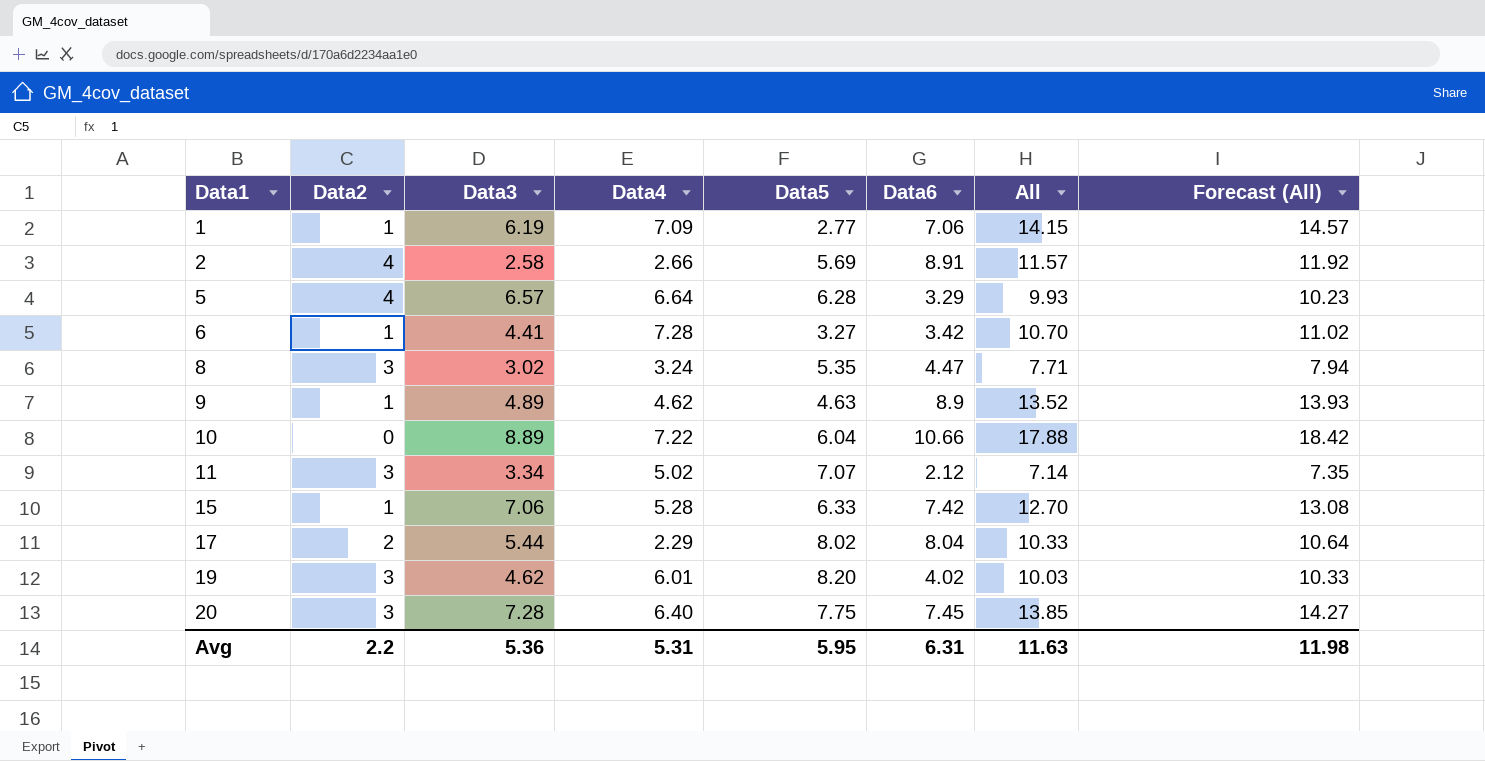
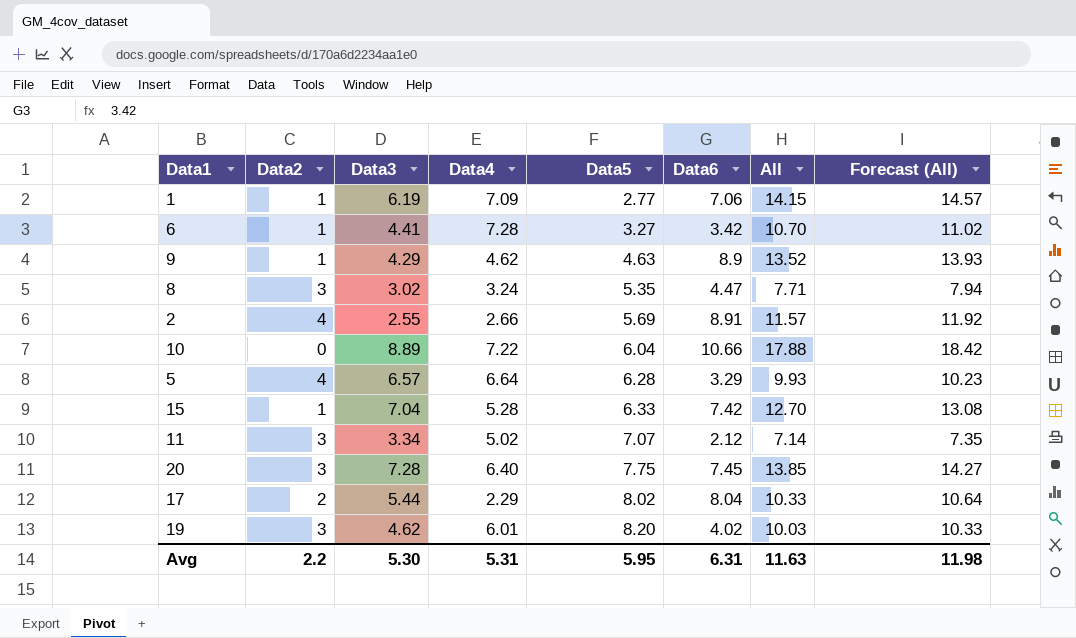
row order: Data1 ascending -> Data5 ascending
9 | Data3: 4.89 -> 4.29
2 | Data3: 2.58 -> 2.55
15 | Data3: 7.06 -> 7.04
Avg | Data3: 5.36 -> 5.30

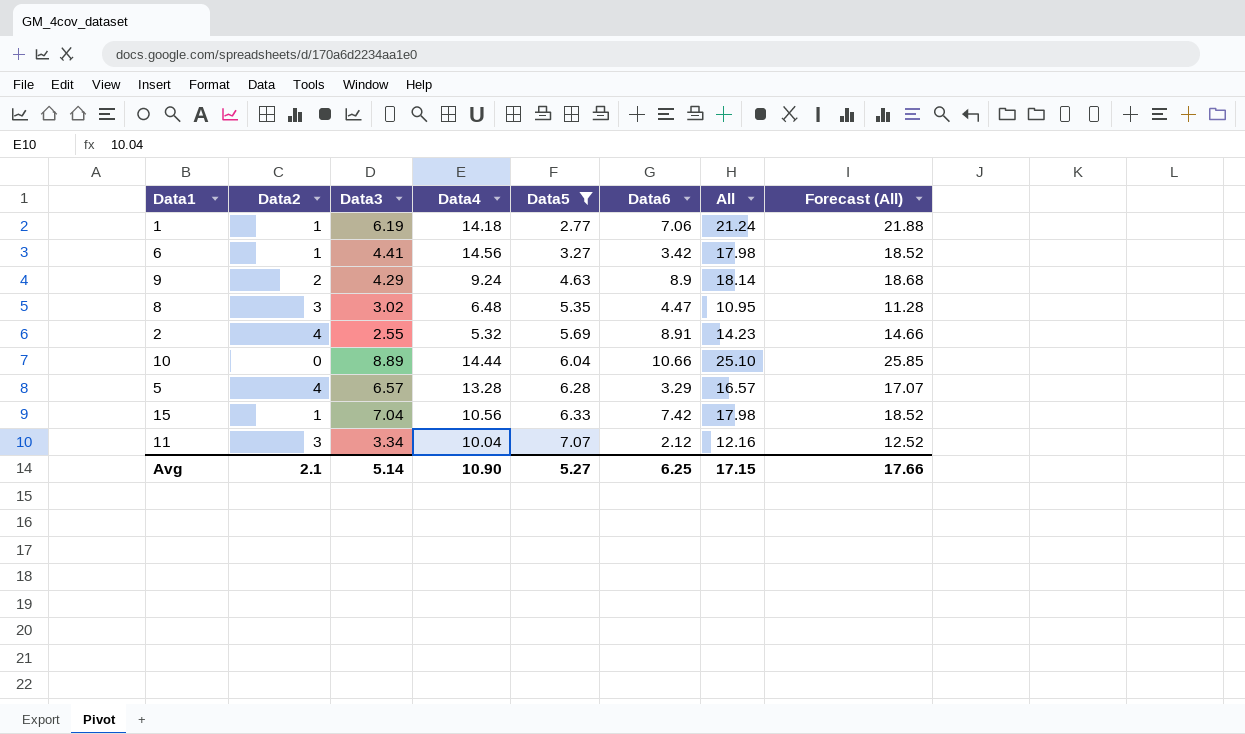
filter: none -> Data5 <= 7.07
1 | Data4: 7.09 -> 14.18
1 | All: 14.15 -> 21.24
1 | Forecast (All): 14.57 -> 21.88
6 | Data4: 7.28 -> 14.56
6 | All: 10.70 -> 17.98
6 | Forecast (All): 11.02 -> 18.52
9 | Data2: 1 -> 2
9 | Data4: 4.62 -> 9.24
9 | All: 13.52 -> 18.14
9 | Forecast (All): 13.93 -> 18.68
8 | Data4: 3.24 -> 6.48
8 | All: 7.71 -> 10.95
8 | Forecast (All): 7.94 -> 11.28
2 | Data4: 2.66 -> 5.32
2 | All: 11.57 -> 14.23
2 | Forecast (All): 11.92 -> 14.66
10 | Data4: 7.22 -> 14.44
10 | All: 17.88 -> 25.10
10 | Forecast (All): 18.42 -> 25.85
5 | Data4: 6.64 -> 13.28
5 | All: 9.93 -> 16.57
5 | Forecast (All): 10.23 -> 17.07
15 | Data4: 5.28 -> 10.56
15 | All: 12.70 -> 17.98
15 | Forecast (All): 13.08 -> 18.52
11 | Data4: 5.02 -> 10.04
11 | All: 7.14 -> 12.16
11 | Forecast (All): 7.35 -> 12.52
Avg | Data2: 2.2 -> 2.1
Avg | Data3: 5.30 -> 5.14
Avg | Data4: 5.31 -> 10.90
Avg | Data5: 5.95 -> 5.27
Avg | Data6: 6.31 -> 6.25
Avg | All: 11.63 -> 17.15
Avg | Forecast (All): 11.98 -> 17.66

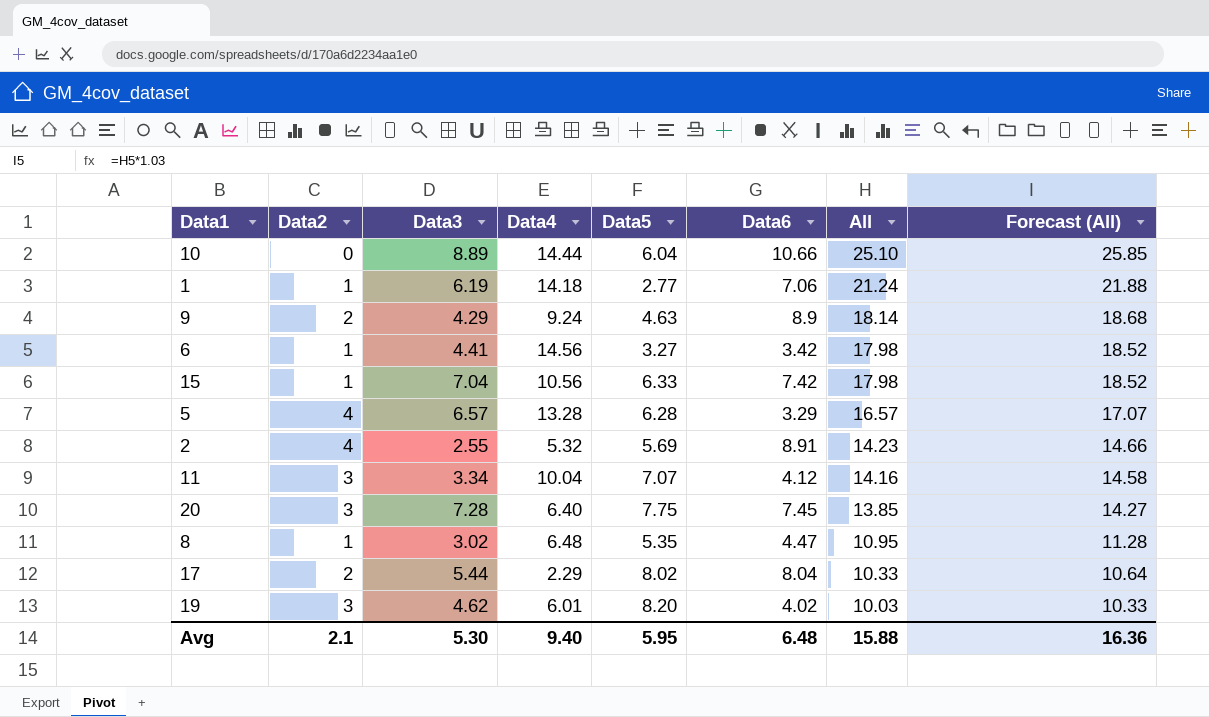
filter: Data5 <= 7.07 -> none
row order: Data5 ascending -> All descending
11 | Data6: 2.12 -> 4.12
11 | All: 12.16 -> 14.16
11 | Forecast (All): 12.52 -> 14.58
8 | Data2: 3 -> 1
Avg | Data3: 5.14 -> 5.30
Avg | Data4: 10.90 -> 9.40
Avg | Data5: 5.27 -> 5.95
Avg | Data6: 6.25 -> 6.48
Avg | All: 17.15 -> 15.88
Avg | Forecast (All): 17.66 -> 16.36

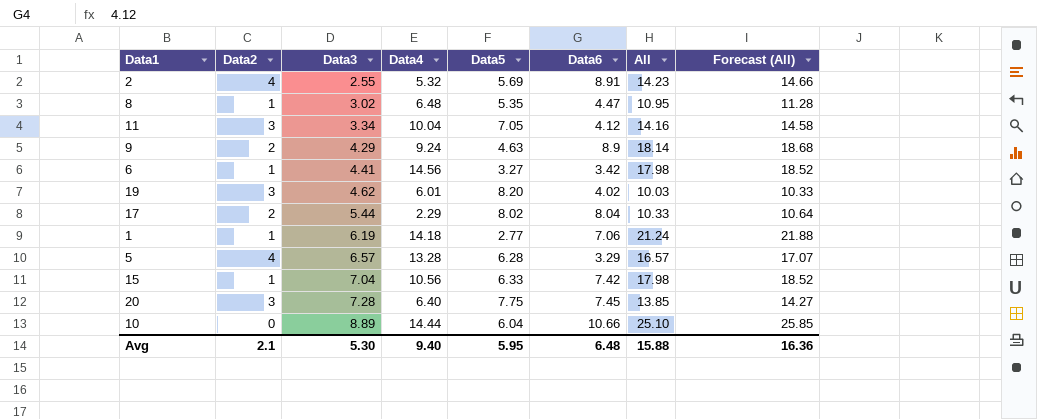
row order: All descending -> Data3 ascending
11 | Data5: 7.07 -> 7.05

